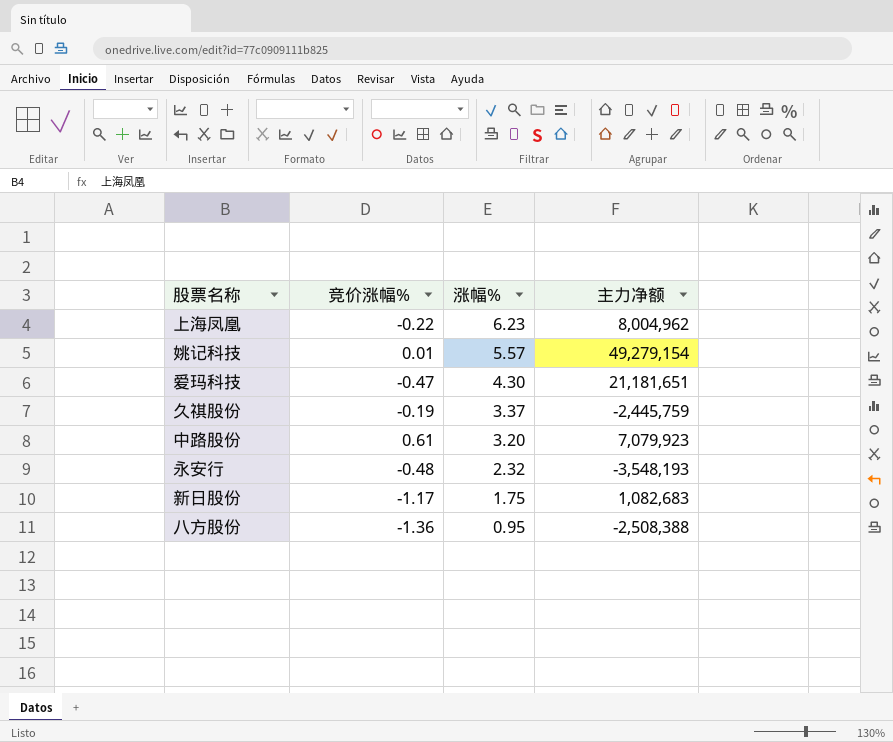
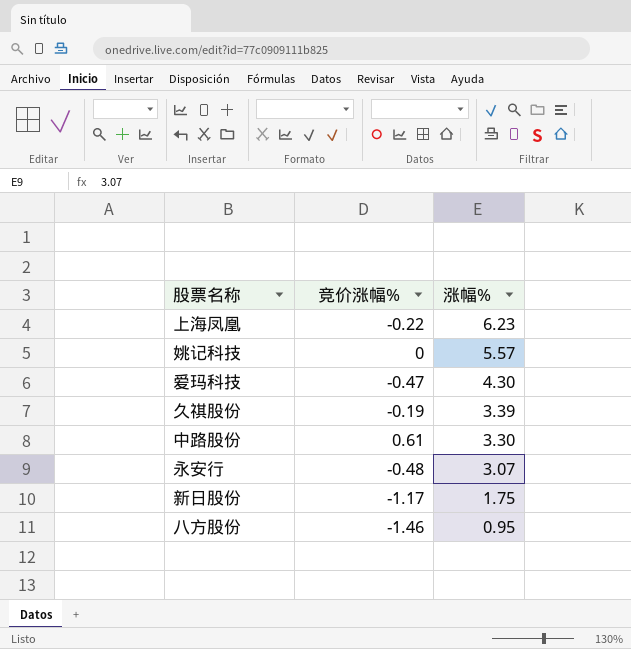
column 主力净额 | position: 4 -> none
姚记科技 | 竞价涨幅%: 0.01 -> 0
久祺股份 | 涨幅%: 3.37 -> 3.39
中路股份 | 涨幅%: 3.20 -> 3.30
永安行 | 涨幅%: 2.32 -> 3.07
八方股份 | 竞价涨幅%: -1.36 -> -1.46

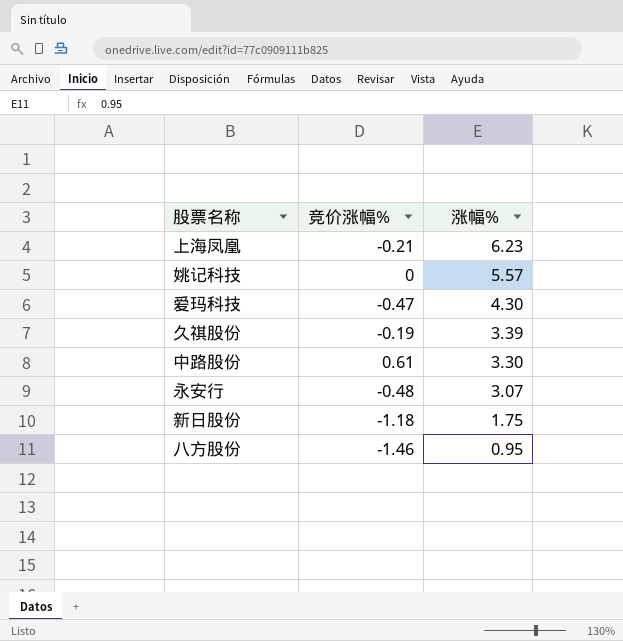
上海凤凰 | 竞价涨幅%: -0.22 -> -0.21
新日股份 | 竞价涨幅%: -1.17 -> -1.18

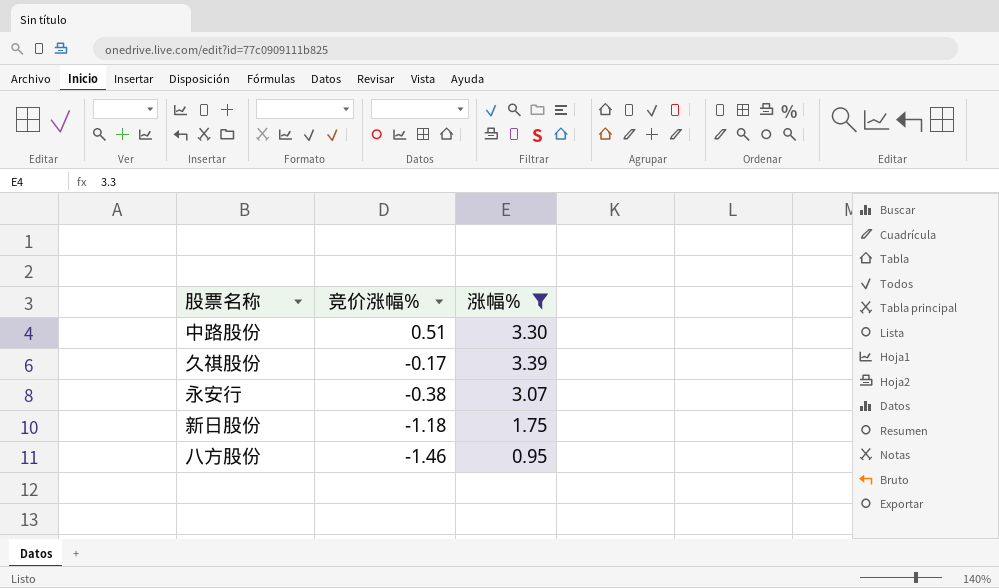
filter: none -> 涨幅% <= 3.39
row order: 涨幅% descending -> 竞价涨幅% descending
中路股份 | 竞价涨幅%: 0.61 -> 0.51
久祺股份 | 竞价涨幅%: -0.19 -> -0.17
永安行 | 竞价涨幅%: -0.48 -> -0.38

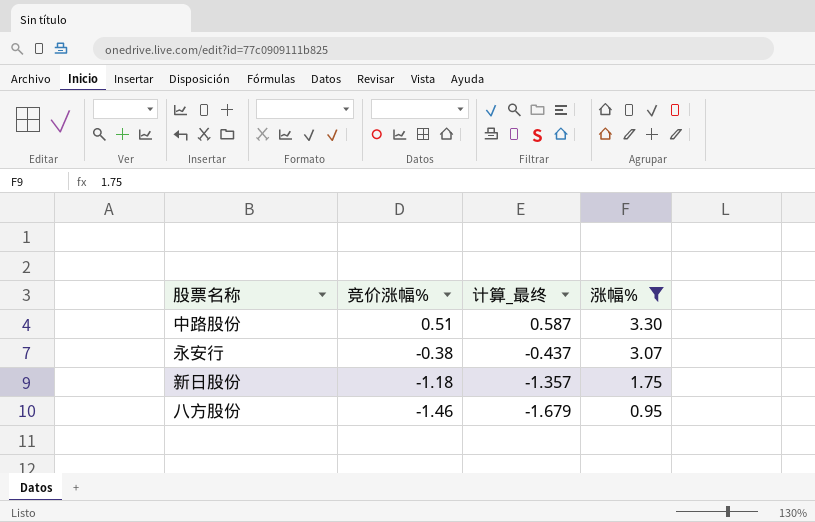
column 计算_最终 | formula: none -> [竞价涨幅%] * 1.15
row 久祺股份: -0.17 | 3.39 -> none

